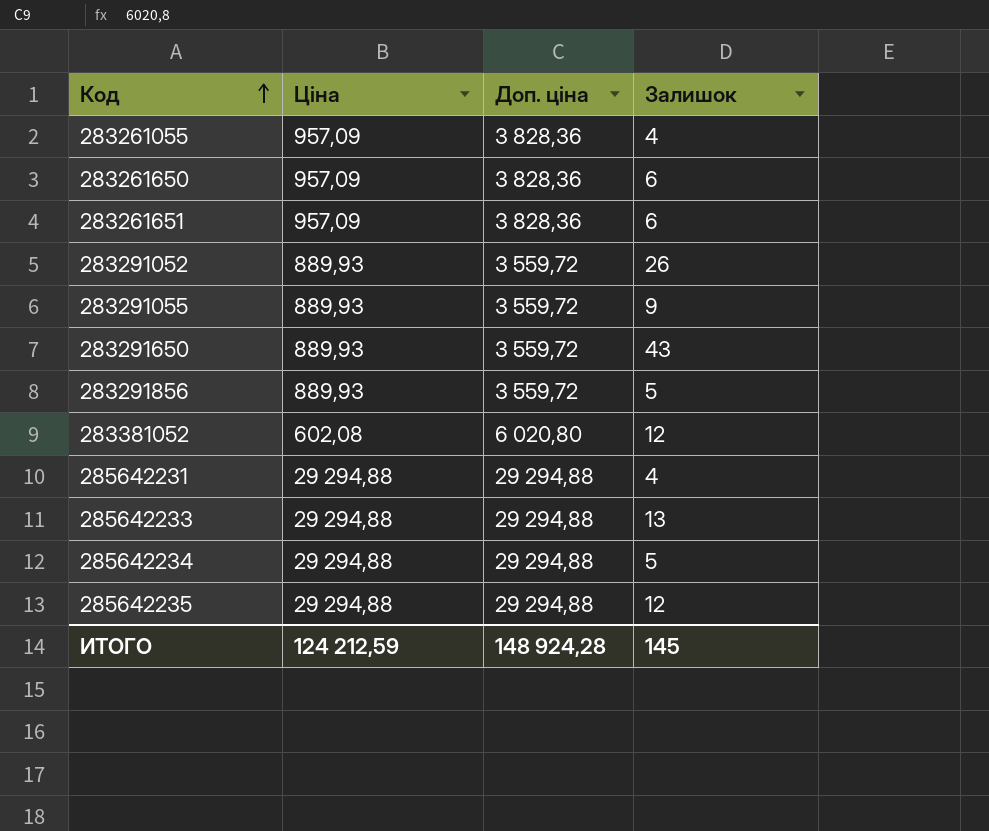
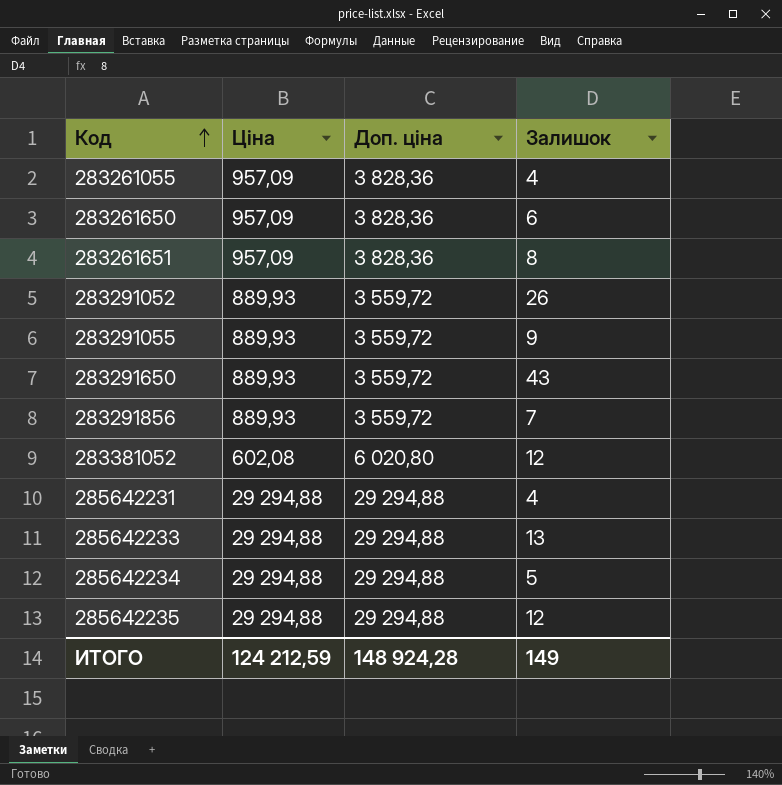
283261651 | Залишок: 6 -> 8
283291856 | Залишок: 5 -> 7
ИТОГО | Залишок: 145 -> 149

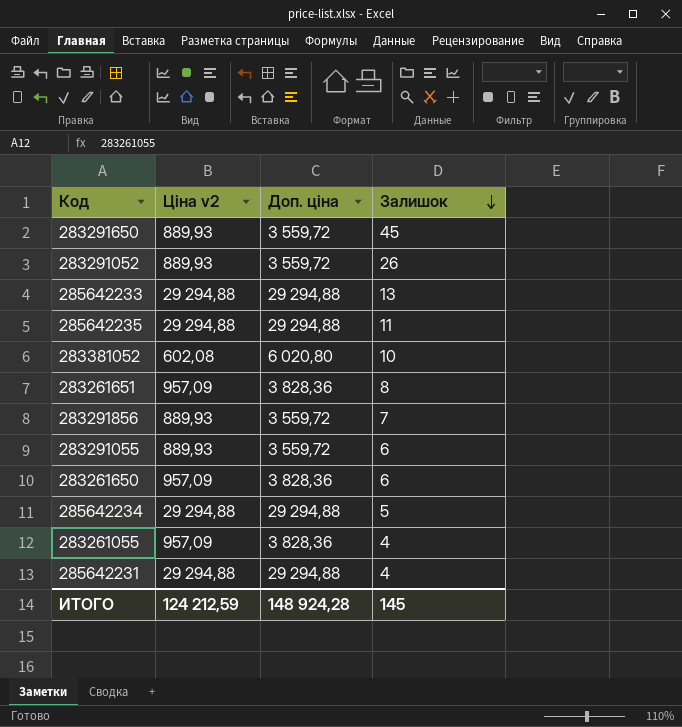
row order: Код ascending -> Залишок descending
column name: Ціна -> Ціна v2
283291650 | Залишок: 43 -> 45
285642235 | Залишок: 12 -> 11
283381052 | Залишок: 12 -> 10
283291055 | Залишок: 9 -> 6
ИТОГО | Залишок: 149 -> 145

